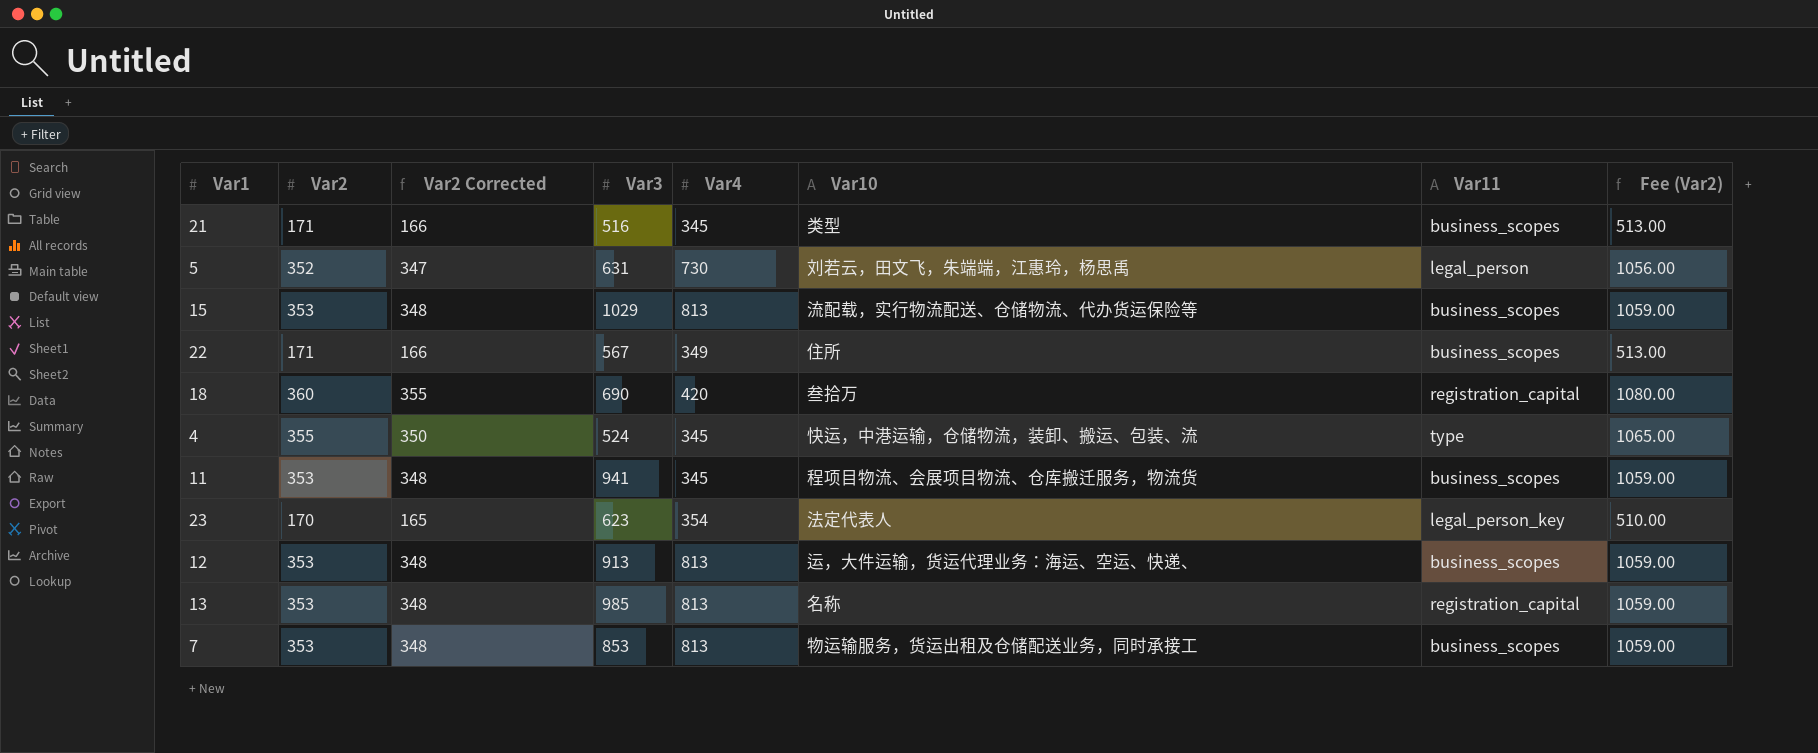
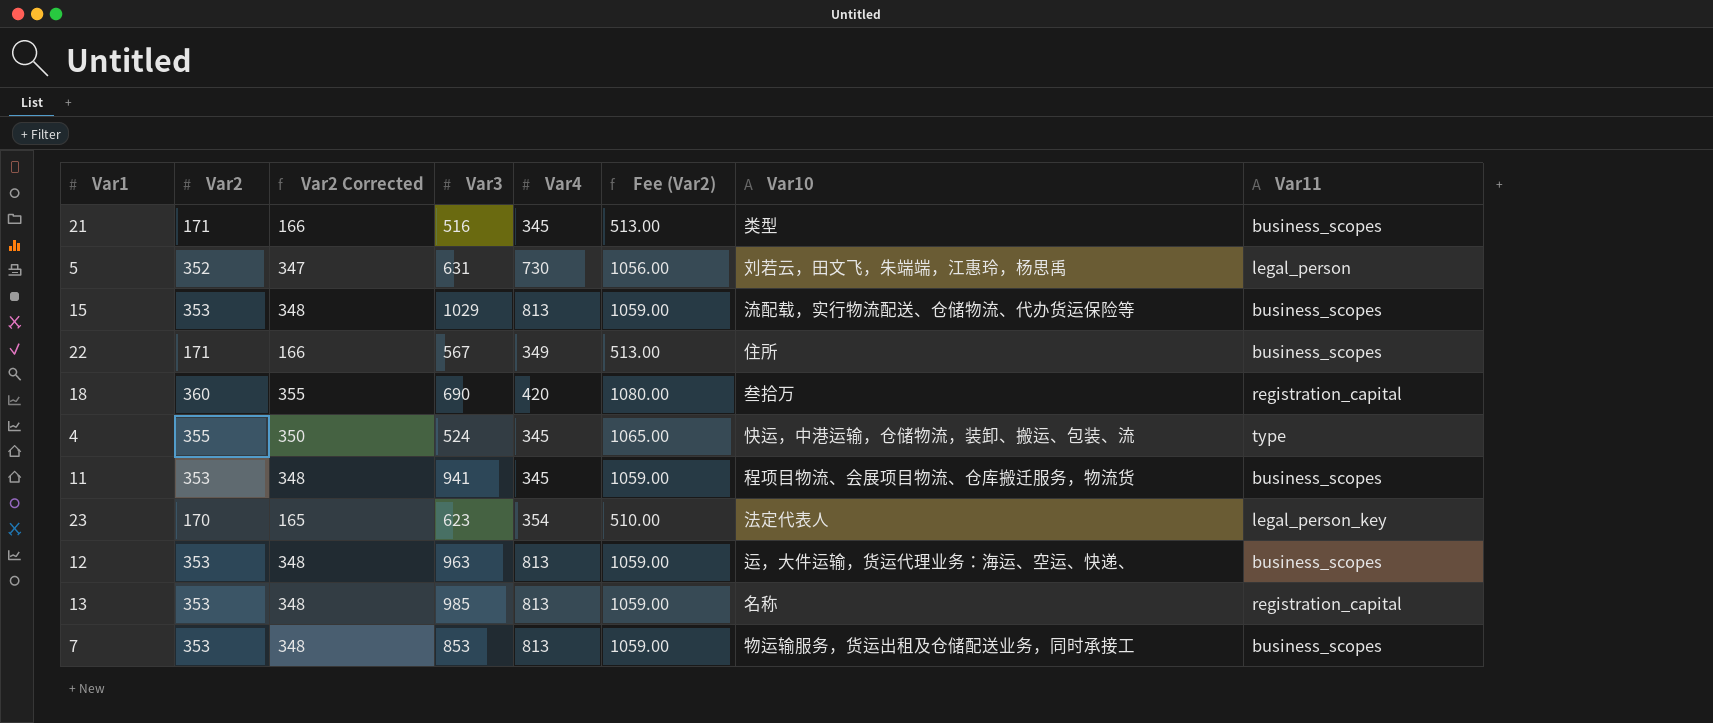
column Fee (Var2) | position: 8 -> 6
12 | Var3: 913 -> 963

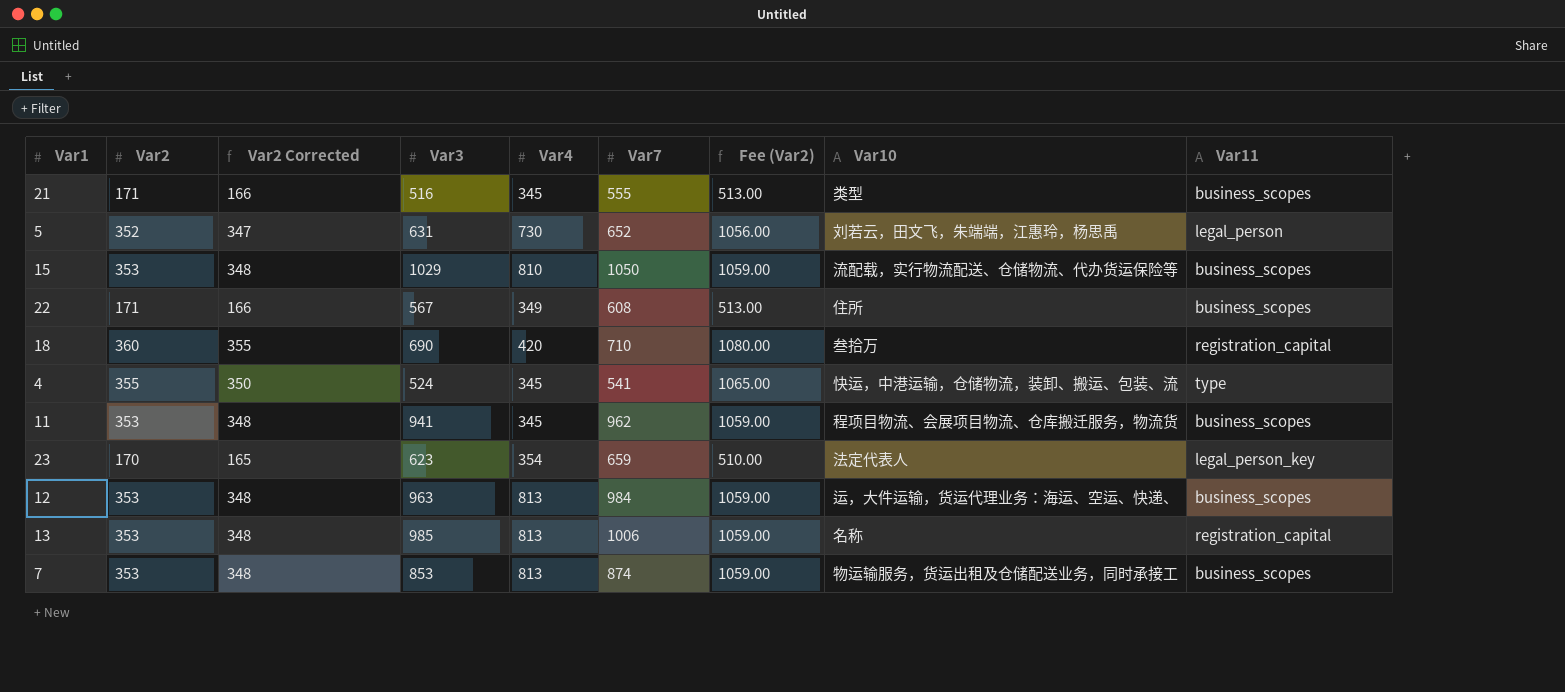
column Var7 | position: none -> 6
15 | Var4: 813 -> 810

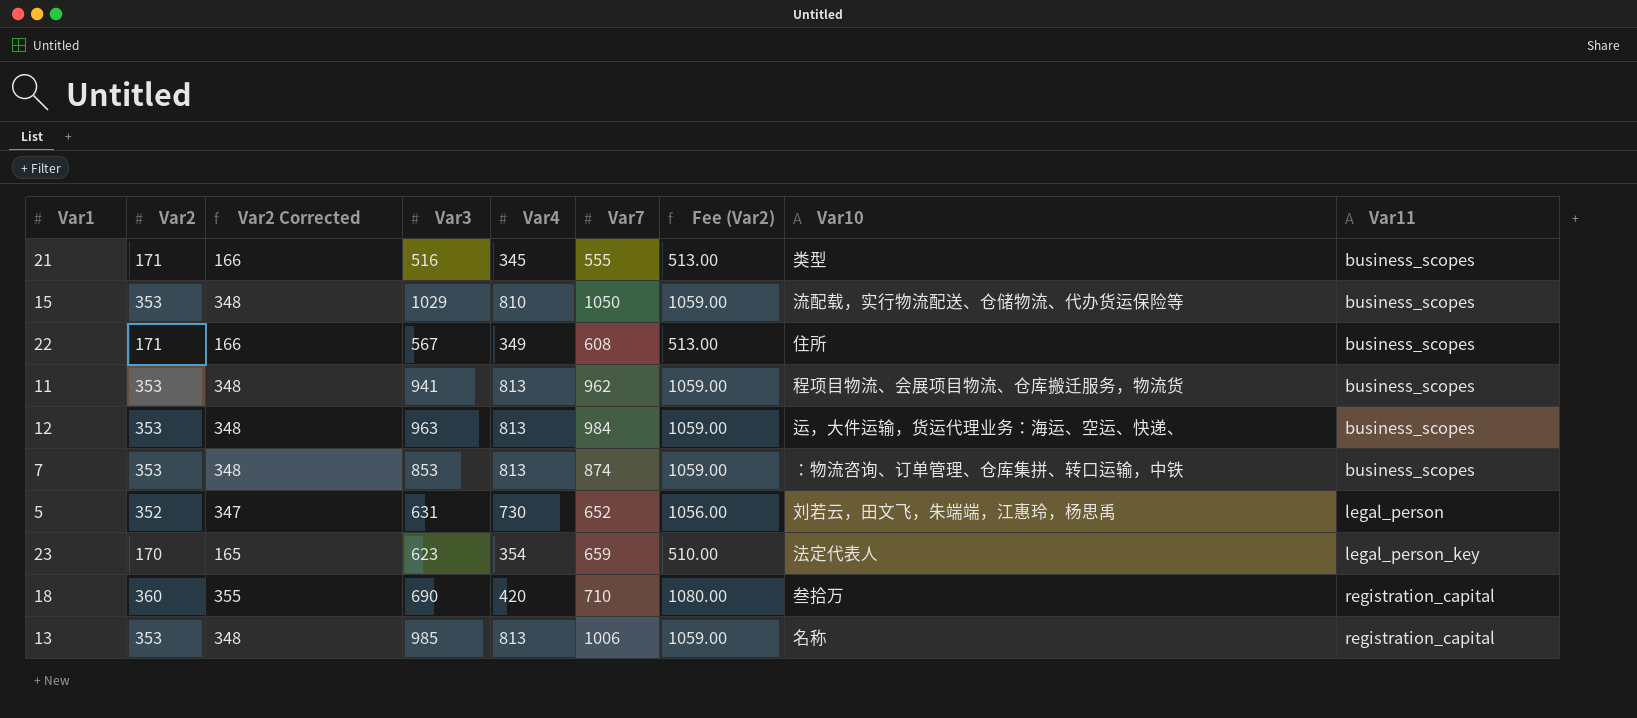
row order: none -> Var11 ascending
row 4: 355 | 350 | 524 | 345 | 541 | 1065.00 | 快运，中港运输，仓储物流，装卸、搬运、包装、流 | type -> none
11 | Var4: 345 -> 813
7 | Var10: 物运输服务，货运出租及仓储配送业务，同时承接工 -> ：物流咨询、订单管理、仓库集拼、转口运输，中铁

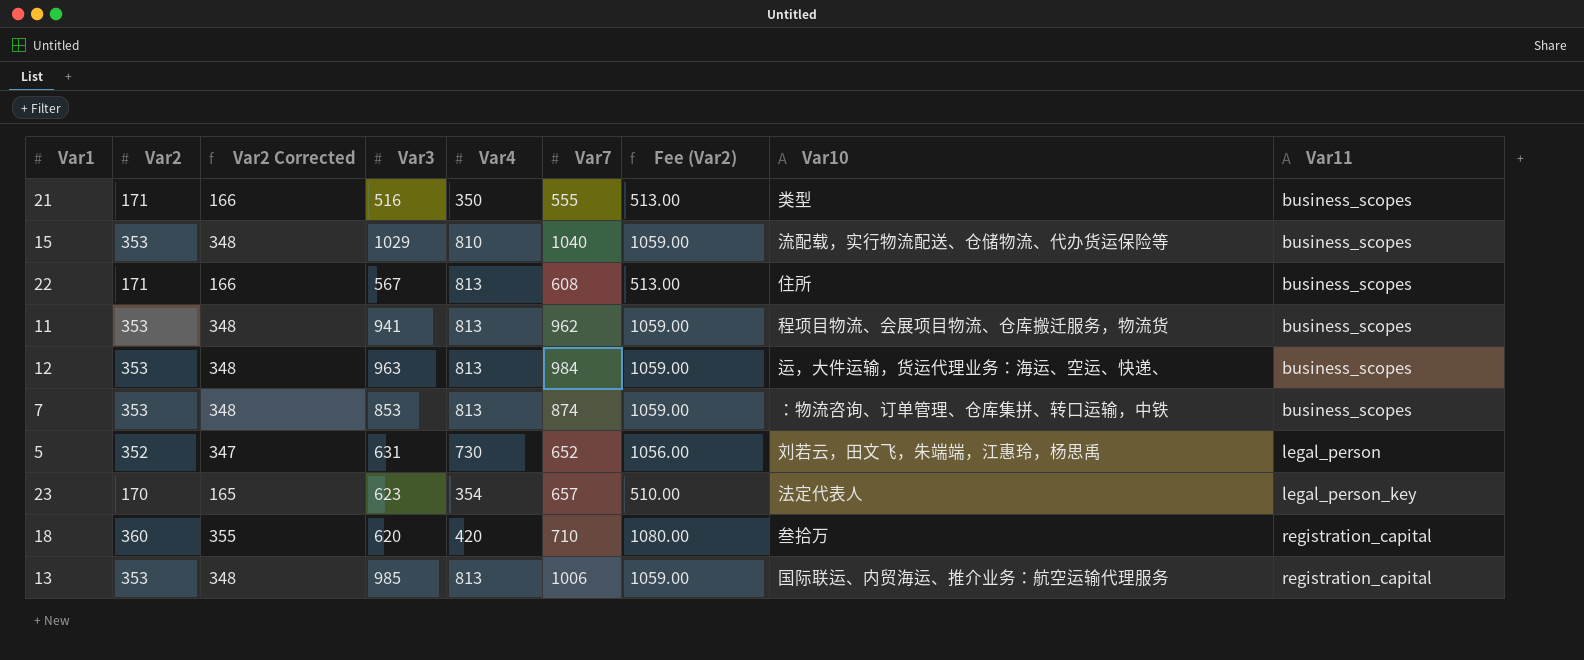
21 | Var4: 345 -> 350
15 | Var7: 1050 -> 1040
22 | Var4: 349 -> 813
23 | Var7: 659 -> 657
18 | Var3: 690 -> 620
13 | Var10: 名称 -> 国际联运、内贸海运、推介业务：航空运输代理服务

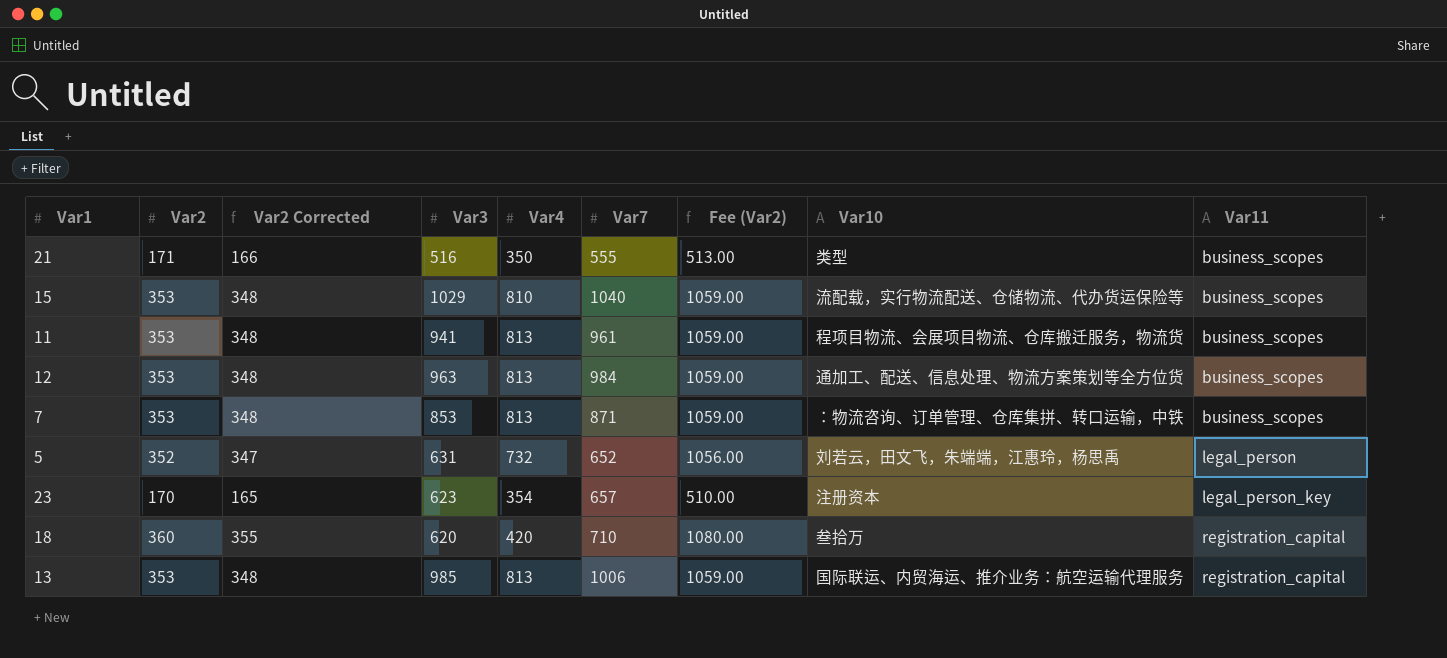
row 22: 171 | 166 | 567 | 813 | 608 | 513.00 | 住所 | business_scopes -> none
11 | Var7: 962 -> 961
12 | Var10: 运，大件运输，货运代理业务：海运、空运、快递、 -> 通加工、配送、信息处理、物流方案策划等全方位货
7 | Var7: 874 -> 871
5 | Var4: 730 -> 732
23 | Var10: 法定代表人 -> 注册资本

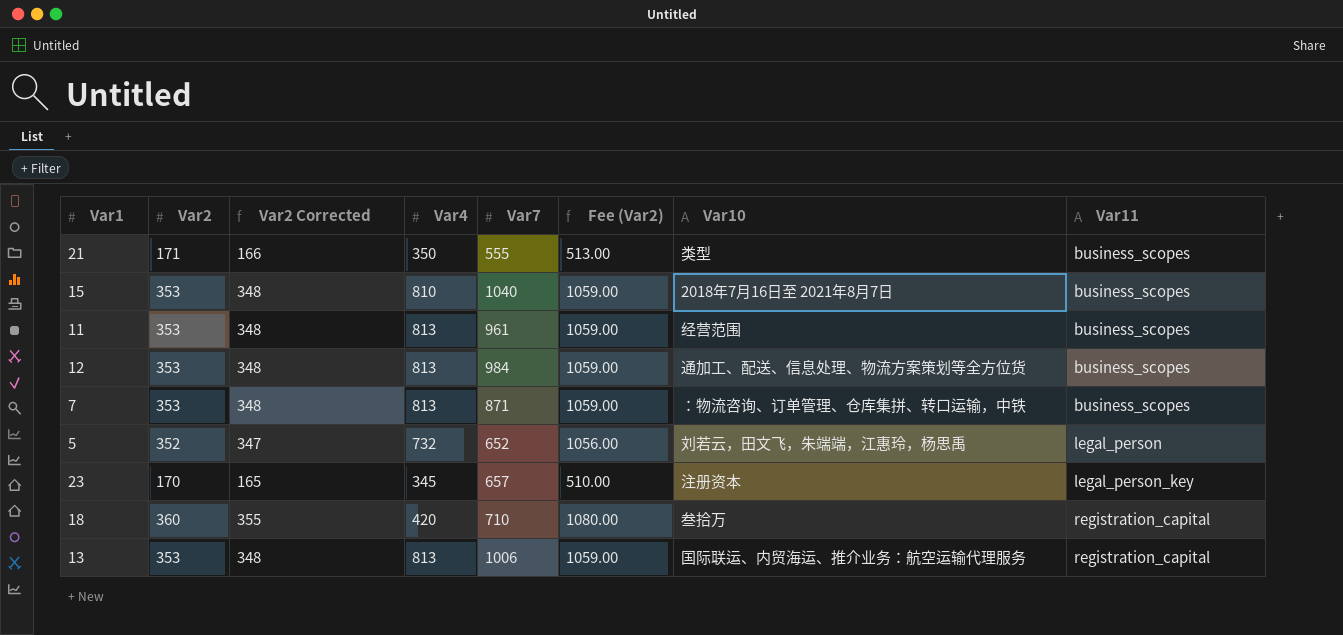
column Var3 | position: 4 -> none
15 | Var10: 流配载，实行物流配送、仓储物流、代办货运保险等 -> 2018年7月16日至 2021年8月7日
11 | Var10: 程项目物流、会展项目物流、仓库搬迁服务，物流货 -> 经营范围
23 | Var4: 354 -> 345

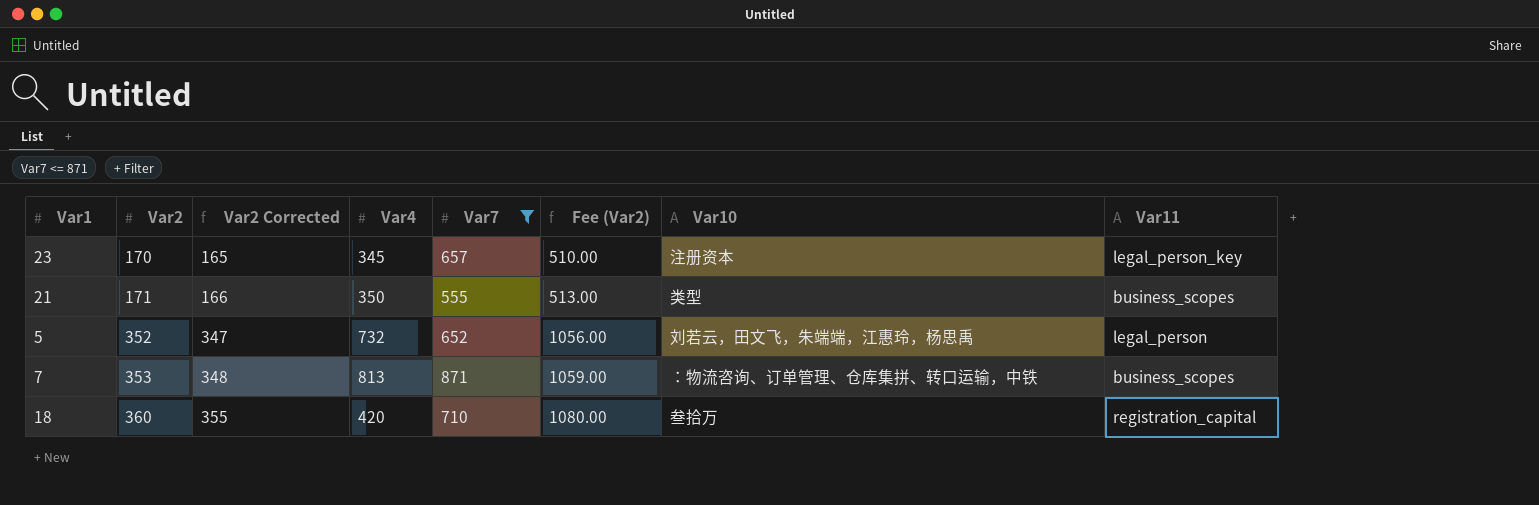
filter: none -> Var7 <= 871
row order: Var11 ascending -> Var2 ascending

